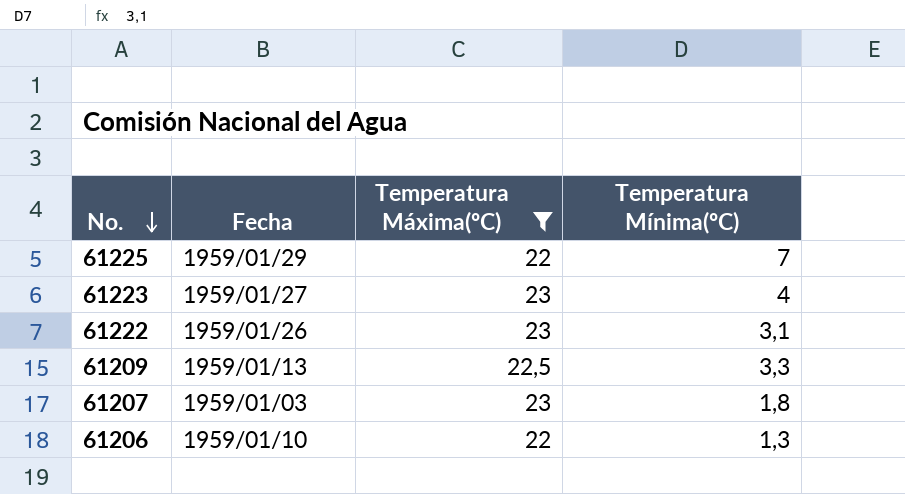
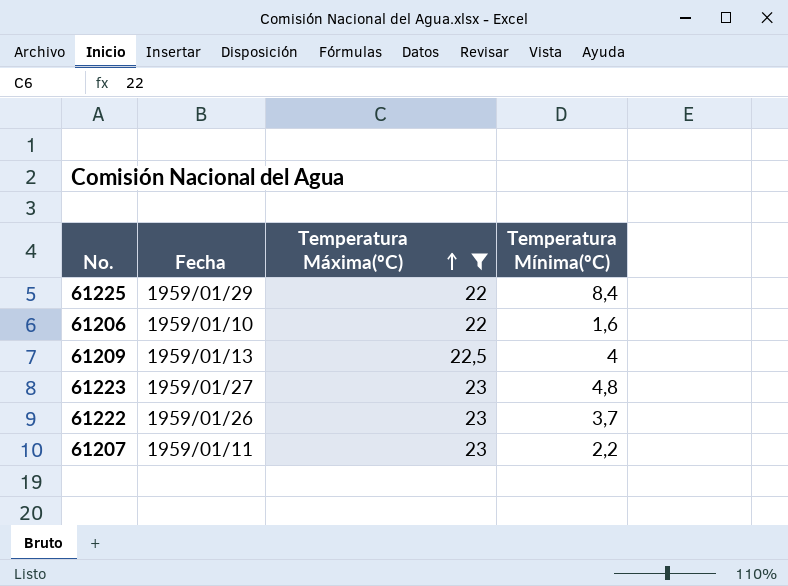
row order: No. descending -> Temperatura Máxima(ºC) ascending
61225 | Temperatura Mínima(ºC): 7 -> 8,4
61206 | Temperatura Mínima(ºC): 1,3 -> 1,6
61209 | Temperatura Mínima(ºC): 3,3 -> 4
61223 | Temperatura Mínima(ºC): 4 -> 4,8
61222 | Temperatura Mínima(ºC): 3,1 -> 3,7
61207 | Fecha: 1959/01/03 -> 1959/01/11
61207 | Temperatura Mínima(ºC): 1,8 -> 2,2

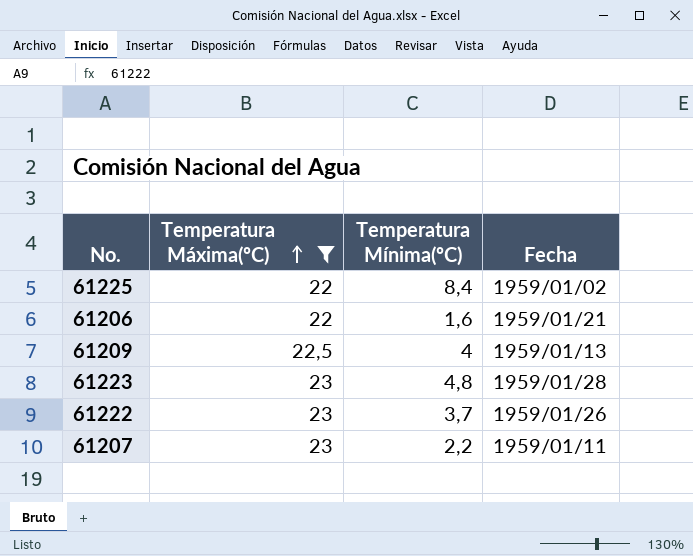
column Fecha | position: 2 -> 4
61225 | Fecha: 1959/01/29 -> 1959/01/02
61206 | Fecha: 1959/01/10 -> 1959/01/21
61223 | Fecha: 1959/01/27 -> 1959/01/28

